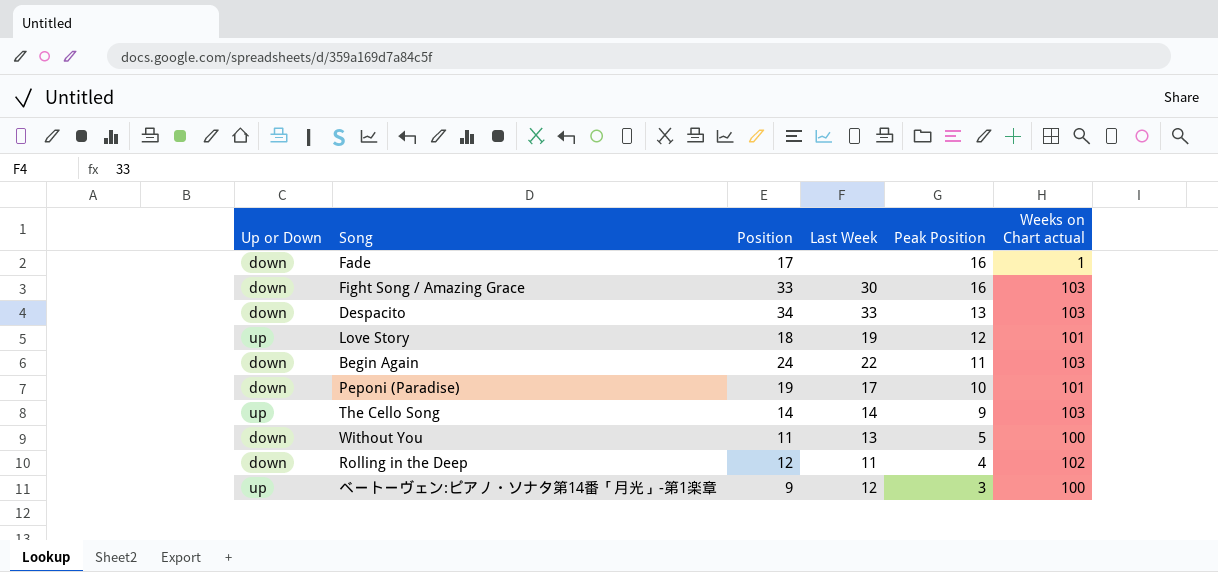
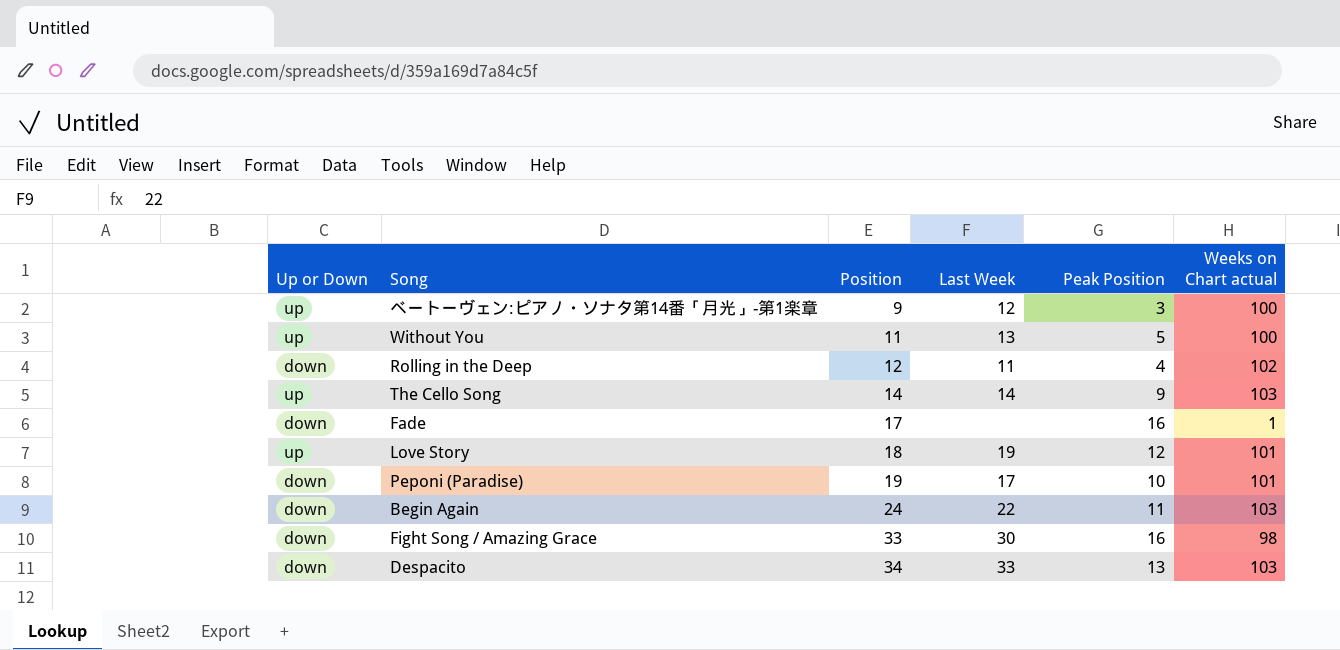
row order: Peak Position descending -> Position ascending
Without You | Up or Down: down -> up
Fight Song / Amazing Grace | Weeks on Chart actual: 103 -> 98

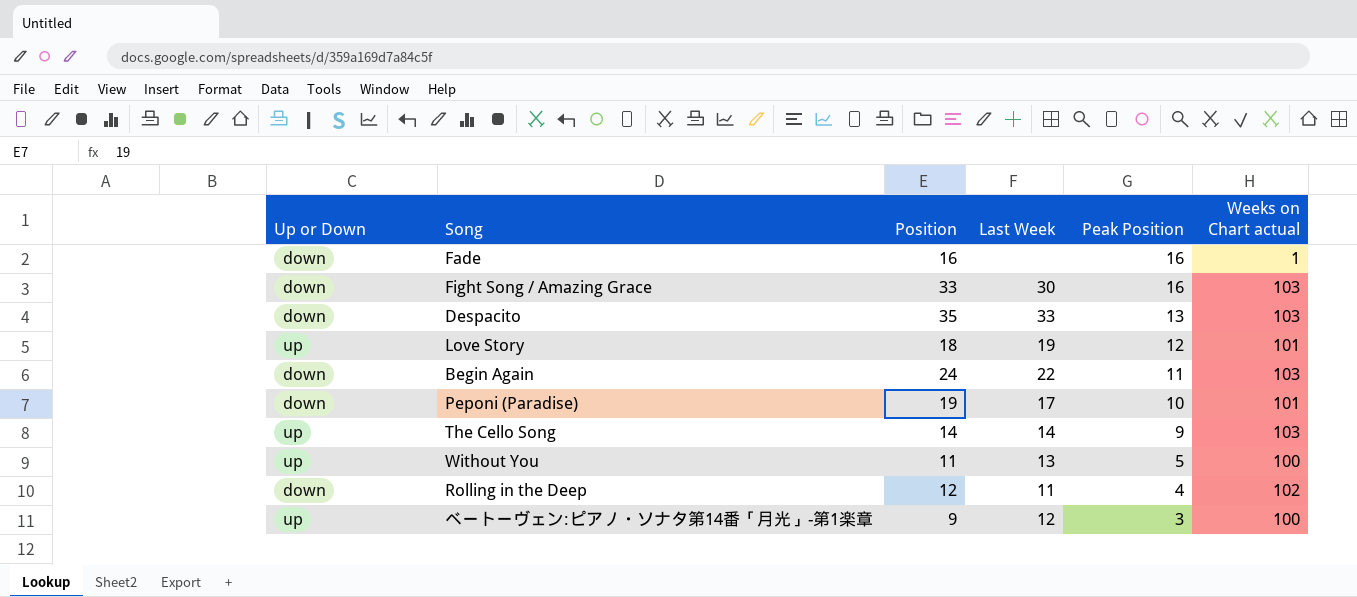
row order: Position ascending -> Peak Position descending
Fade | Position: 17 -> 16
Fight Song / Amazing Grace | Weeks on Chart actual: 98 -> 103
Despacito | Position: 34 -> 35

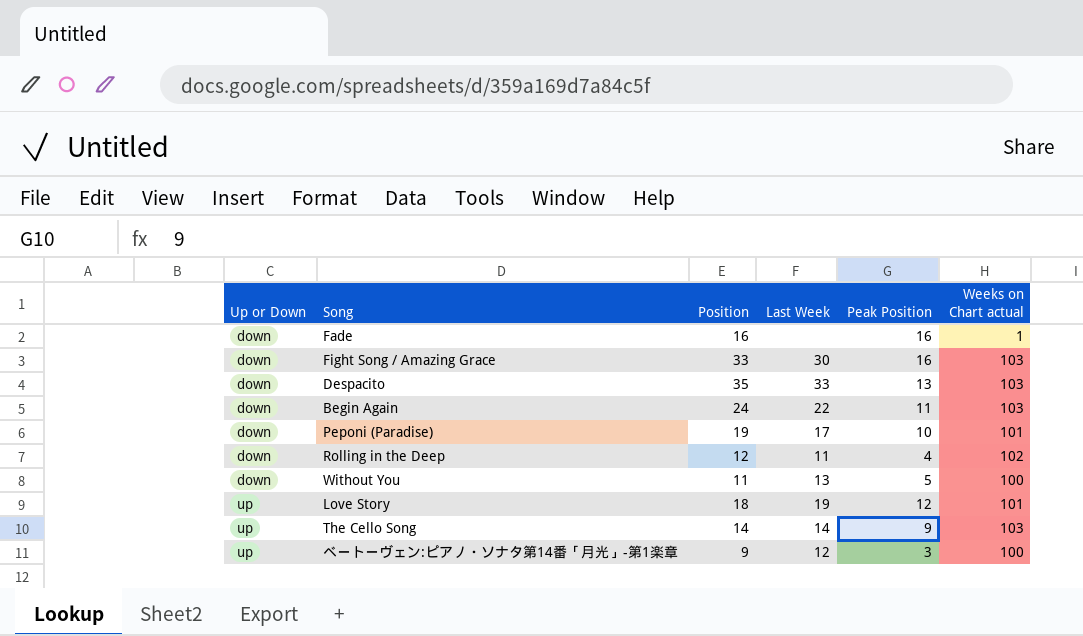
row order: Peak Position descending -> Up or Down ascending
Without You | Up or Down: up -> down

